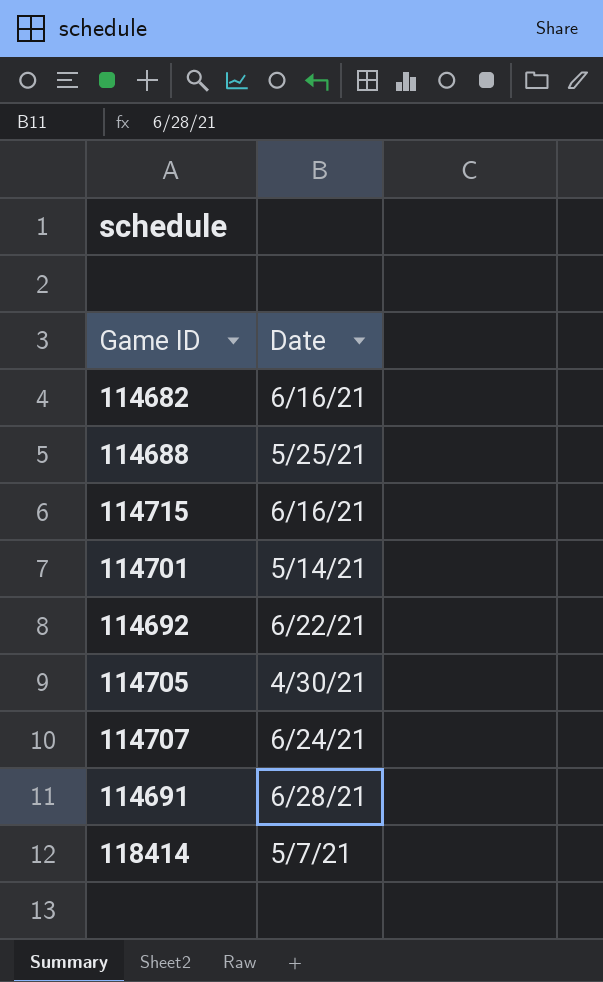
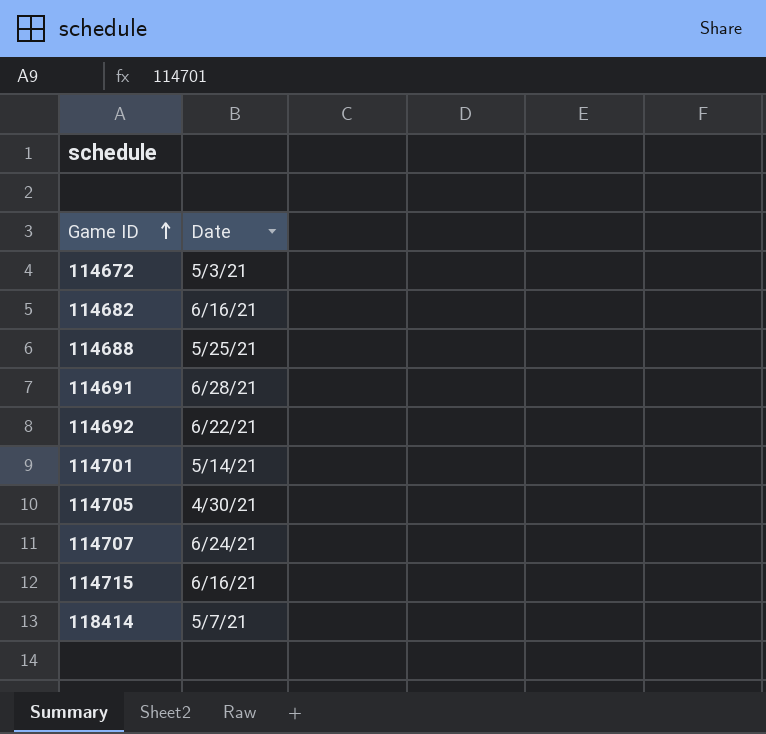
row order: none -> Game ID ascending
row 114672: none -> 5/3/21

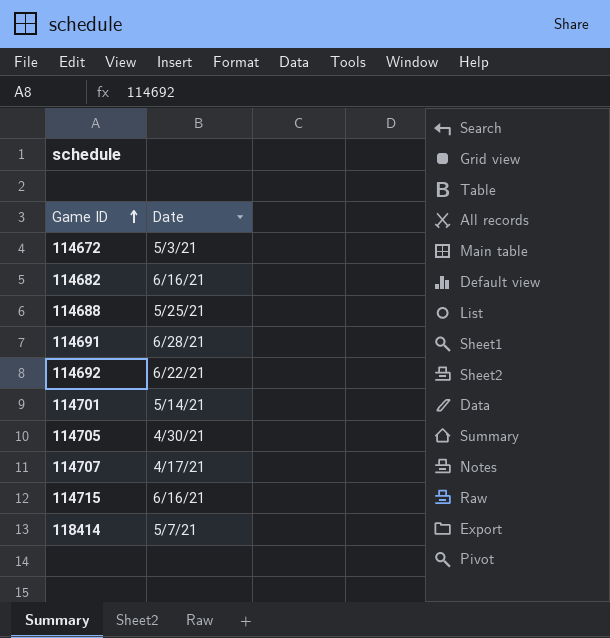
114707 | Date: 6/24/21 -> 4/17/21

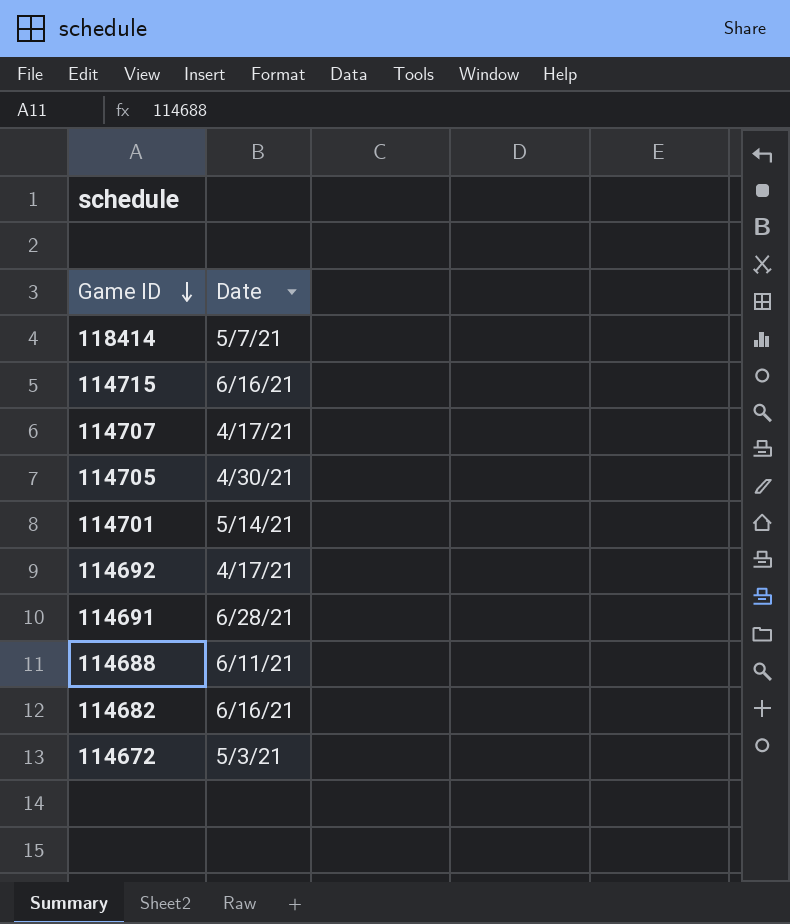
row order: Game ID ascending -> Game ID descending
114692 | Date: 6/22/21 -> 4/17/21
114688 | Date: 5/25/21 -> 6/11/21

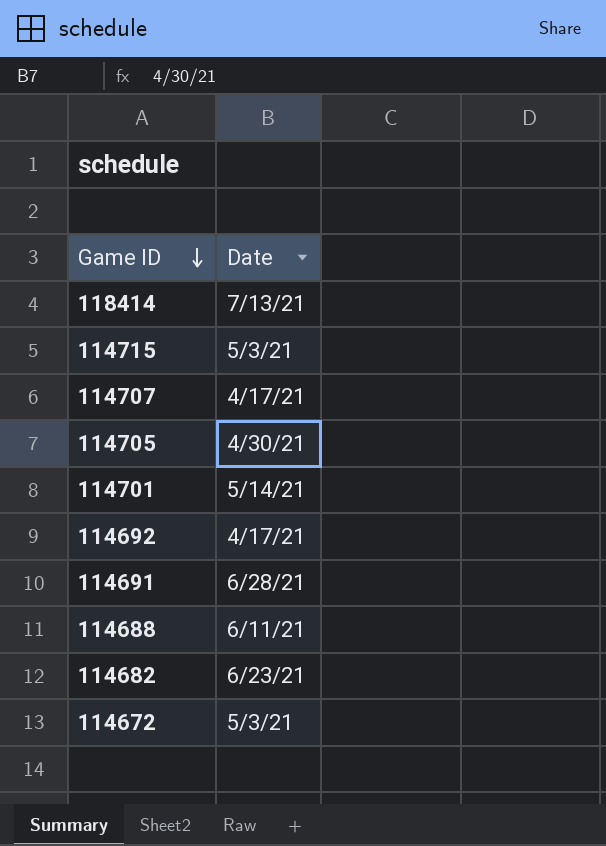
118414 | Date: 5/7/21 -> 7/13/21
114715 | Date: 6/16/21 -> 5/3/21
114682 | Date: 6/16/21 -> 6/23/21

